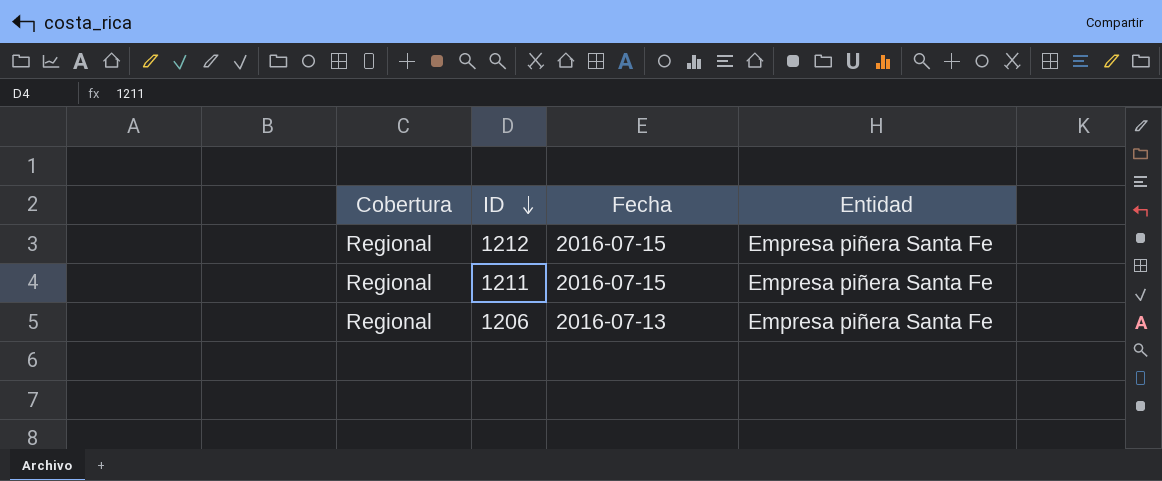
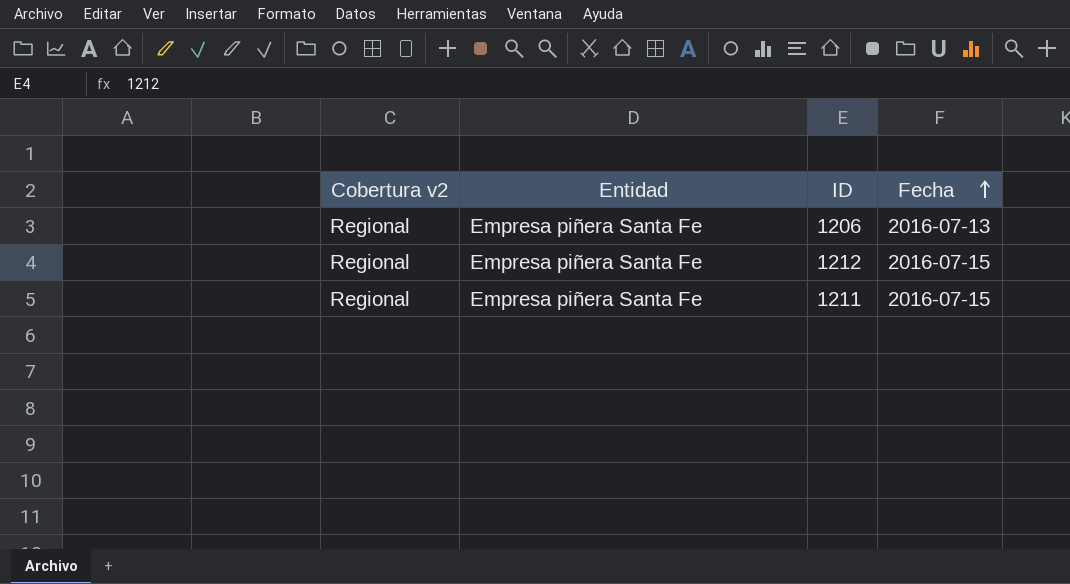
row order: ID descending -> Fecha ascending
column name: Cobertura -> Cobertura v2
column Entidad | position: 4 -> 2

